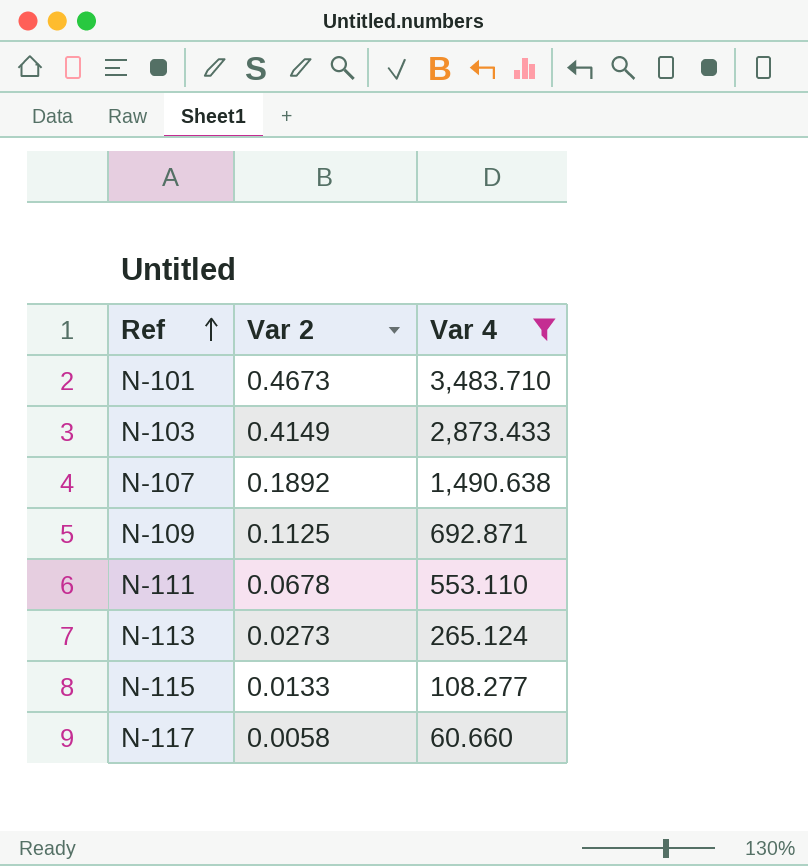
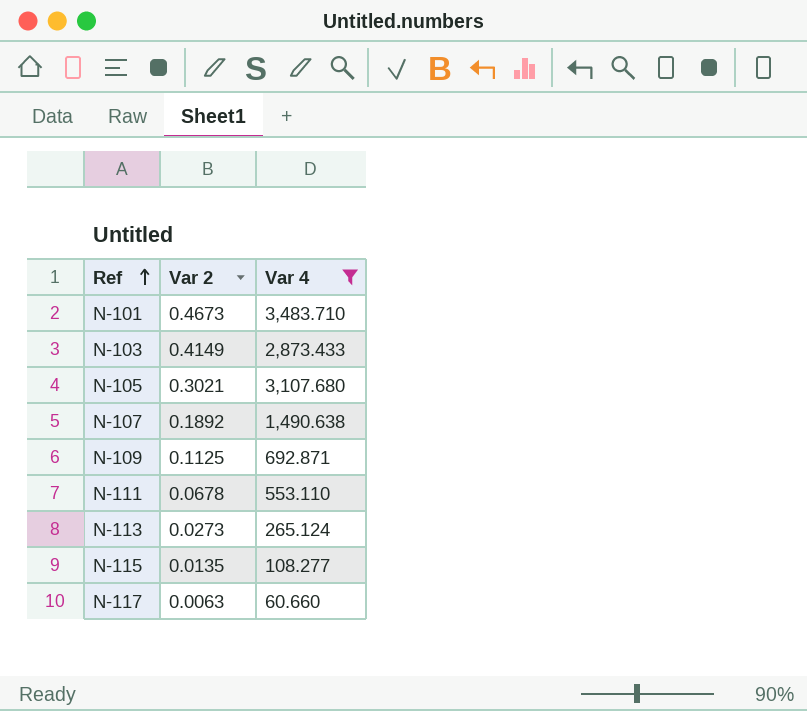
row N-105: none -> 0.3021 | 3,107.680
N-115 | Var 2: 0.0133 -> 0.0135
N-117 | Var 2: 0.0058 -> 0.0063

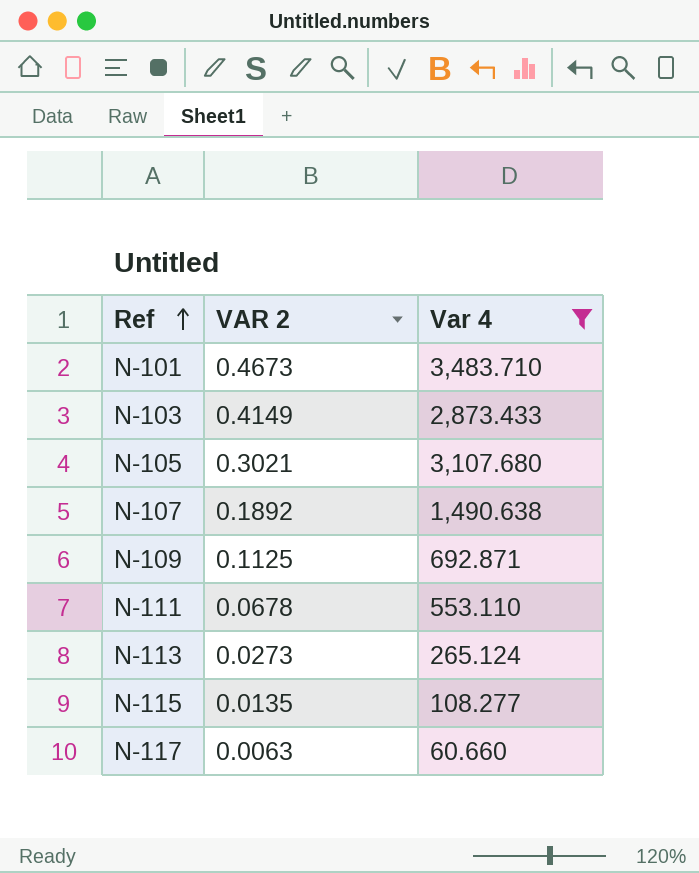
column name: Var 2 -> VAR 2

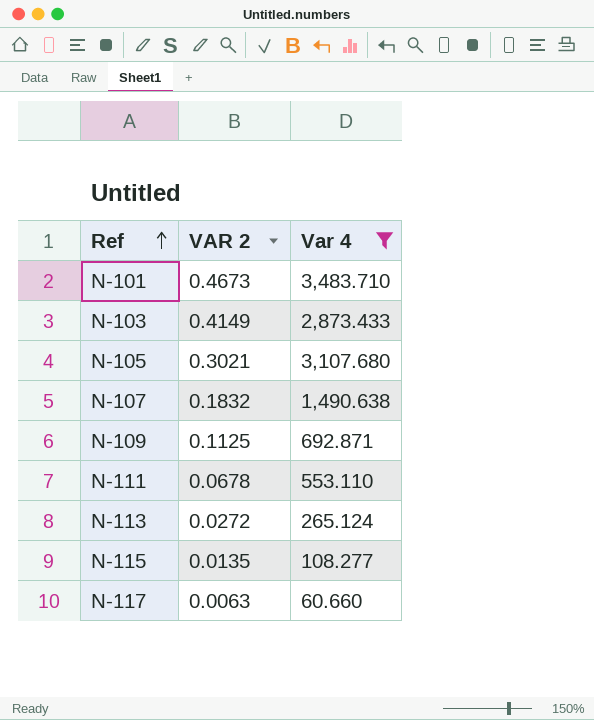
N-107 | VAR 2: 0.1892 -> 0.1832
N-113 | VAR 2: 0.0273 -> 0.0272

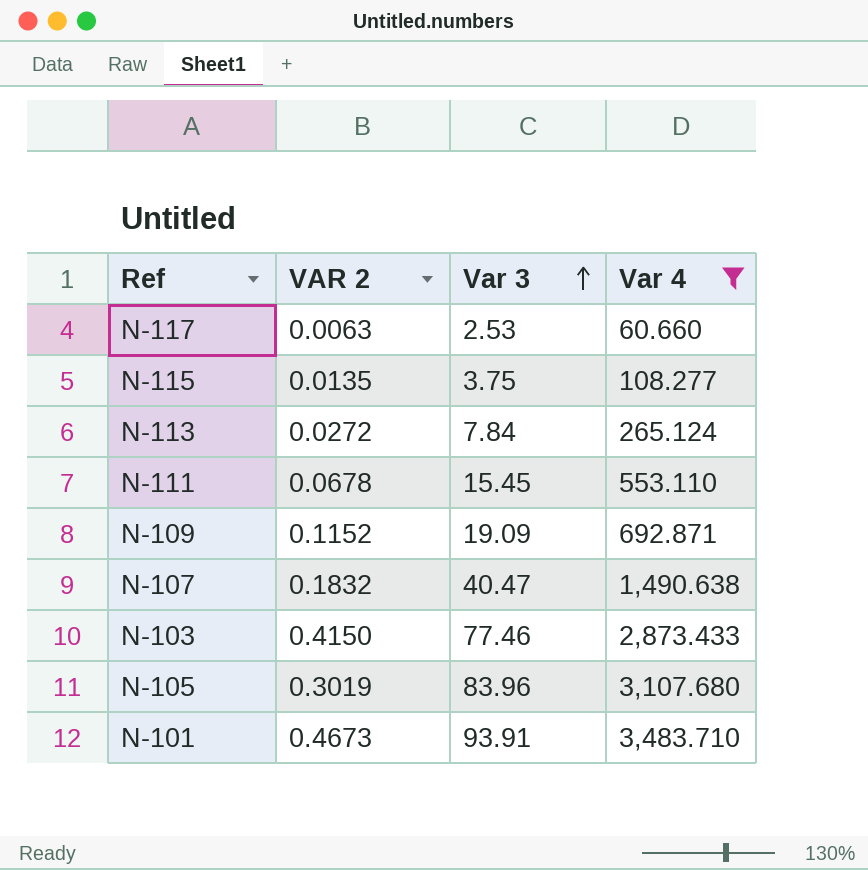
row order: Ref ascending -> Var 3 ascending
column Var 3 | position: none -> 3
N-109 | VAR 2: 0.1125 -> 0.1152
N-103 | VAR 2: 0.4149 -> 0.4150
N-105 | VAR 2: 0.3021 -> 0.3019

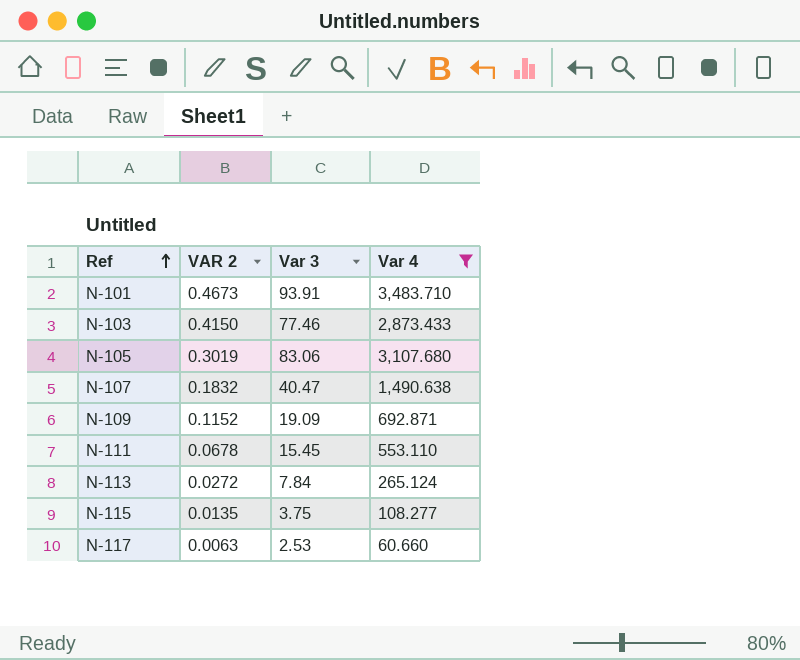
row order: Var 3 ascending -> Ref ascending
N-105 | Var 3: 83.96 -> 83.06

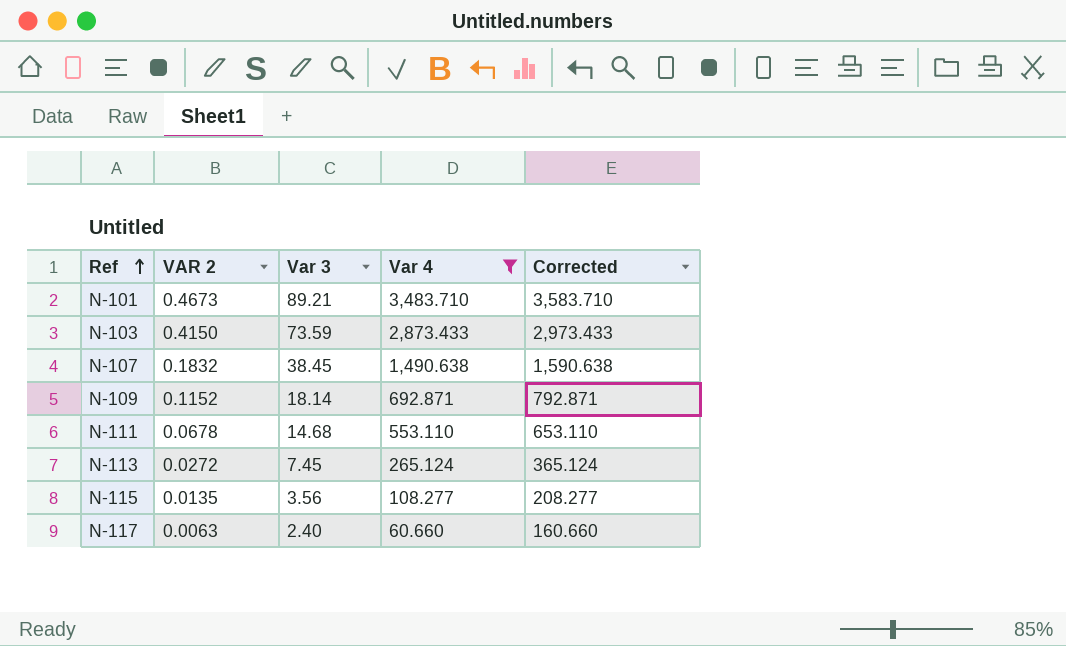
column Corrected | formula: none -> [Var 4] + 100
row N-105: 0.3019 | 83.06 | 3,107.680 -> none
N-101 | Var 3: 93.91 -> 89.21
N-103 | Var 3: 77.46 -> 73.59
N-107 | Var 3: 40.47 -> 38.45
N-109 | Var 3: 19.09 -> 18.14
N-111 | Var 3: 15.45 -> 14.68
N-113 | Var 3: 7.84 -> 7.45
N-115 | Var 3: 3.75 -> 3.56
N-117 | Var 3: 2.53 -> 2.40

